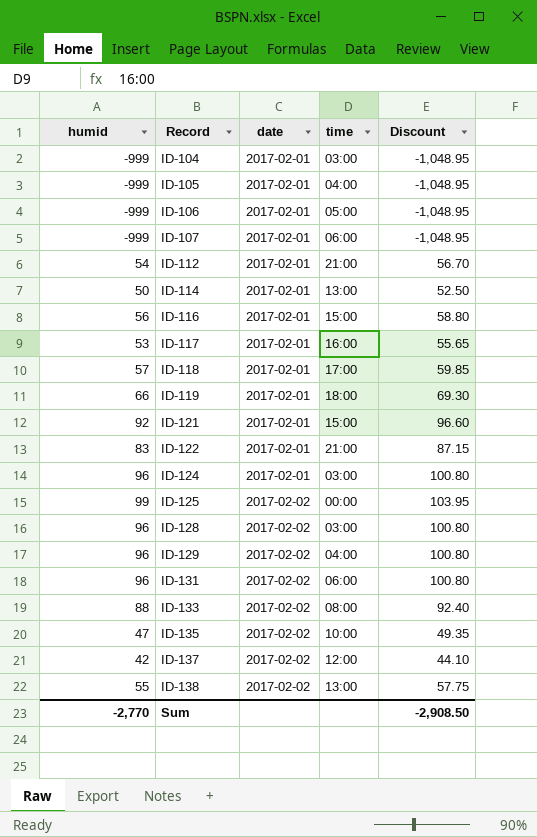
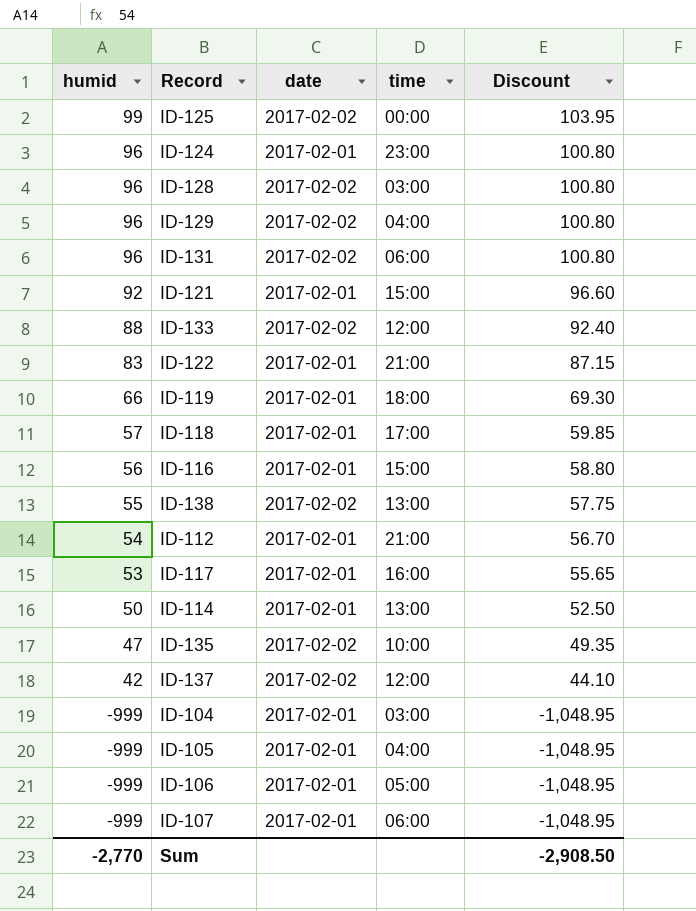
row order: Record ascending -> humid descending
ID-124 | time: 03:00 -> 23:00
ID-133 | time: 08:00 -> 12:00

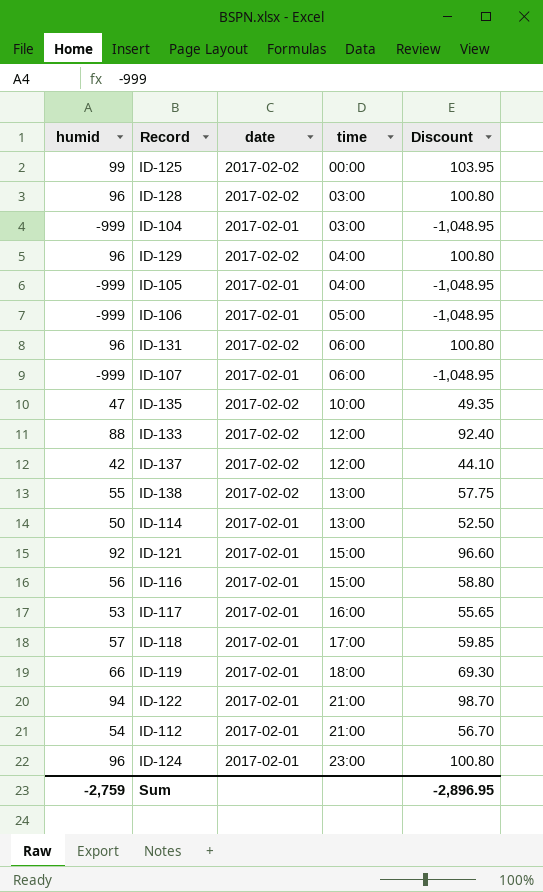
row order: humid descending -> time ascending
ID-122 | humid: 83 -> 94
ID-122 | Discount: 87.15 -> 98.70
Sum | humid: -2,770 -> -2,759
Sum | Discount: -2,908.50 -> -2,896.95

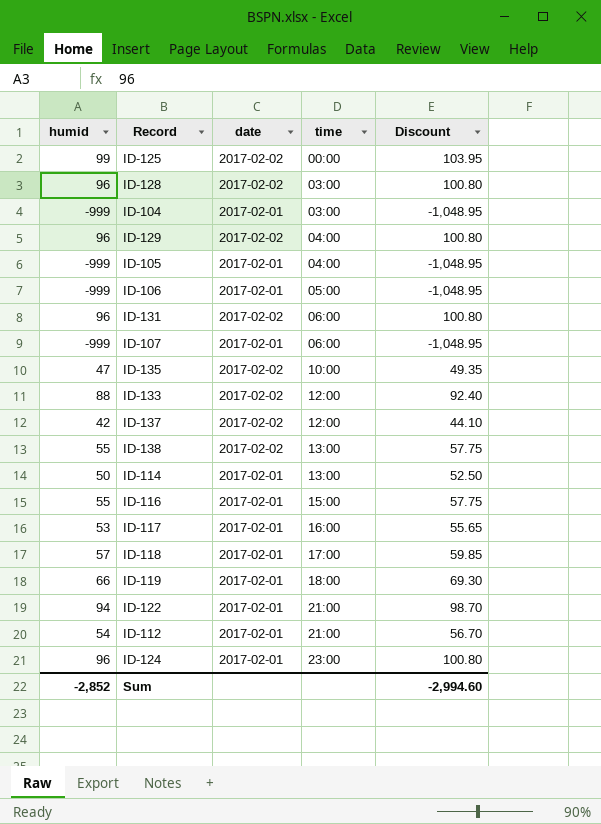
row ID-121: 92 | 2017-02-01 | 15:00 | 96.60 -> none
ID-116 | humid: 56 -> 55
ID-116 | Discount: 58.80 -> 57.75
Sum | humid: -2,759 -> -2,852
Sum | Discount: -2,896.95 -> -2,994.60

